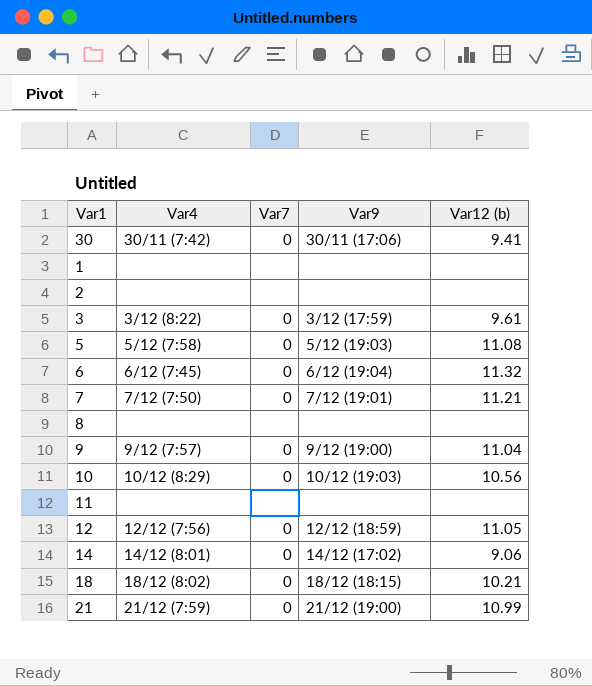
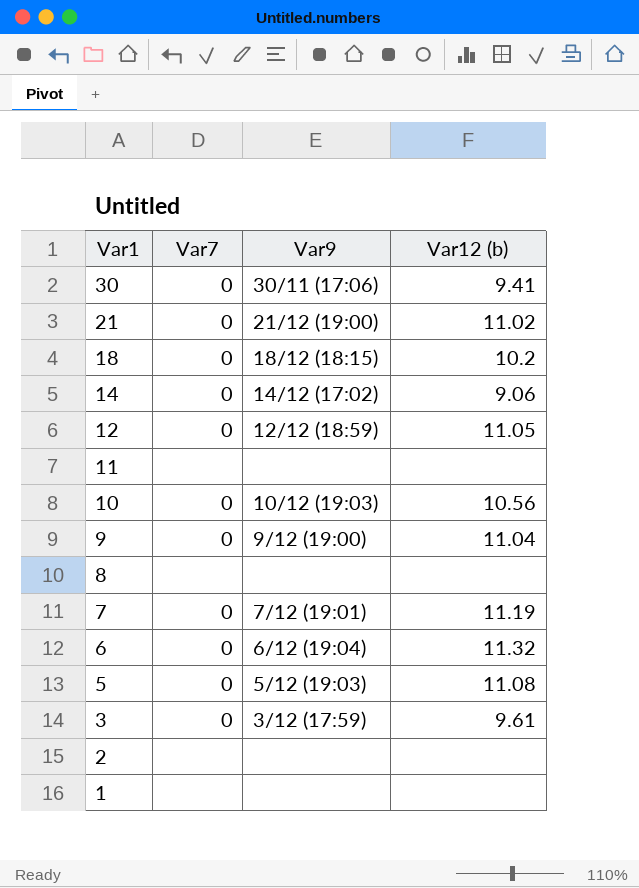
row order: none -> Var1 descending
column Var4 | position: 2 -> none
21 | Var12 (b): 10.99 -> 11.02
18 | Var12 (b): 10.21 -> 10.2
7 | Var12 (b): 11.21 -> 11.19

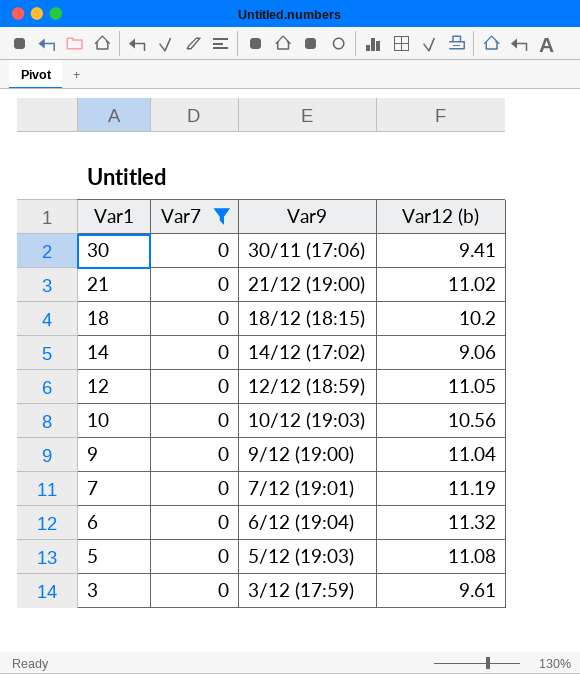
filter: none -> Var7 = 0

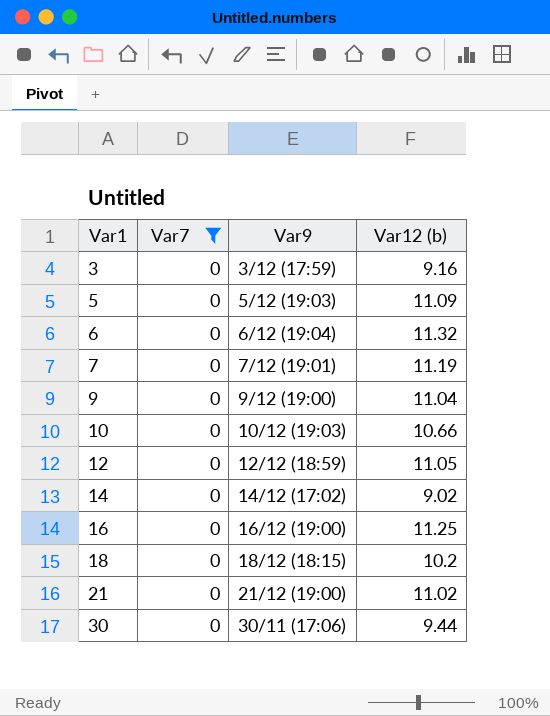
row order: Var1 descending -> Var1 ascending
3 | Var12 (b): 9.61 -> 9.16
5 | Var12 (b): 11.08 -> 11.09
10 | Var12 (b): 10.56 -> 10.66
14 | Var12 (b): 9.06 -> 9.02
row 16: none -> 0 | 16/12 (19:00) | 11.25
30 | Var12 (b): 9.41 -> 9.44

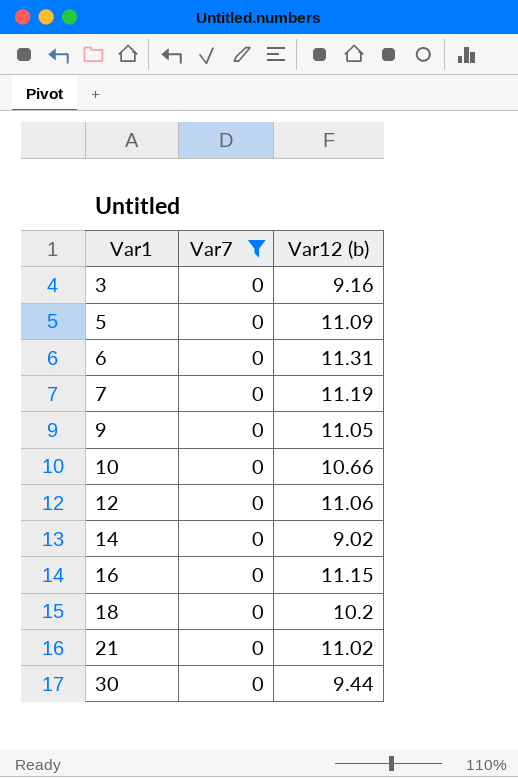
column Var9 | position: 3 -> none
6 | Var12 (b): 11.32 -> 11.31
9 | Var12 (b): 11.04 -> 11.05
12 | Var12 (b): 11.05 -> 11.06
16 | Var12 (b): 11.25 -> 11.15

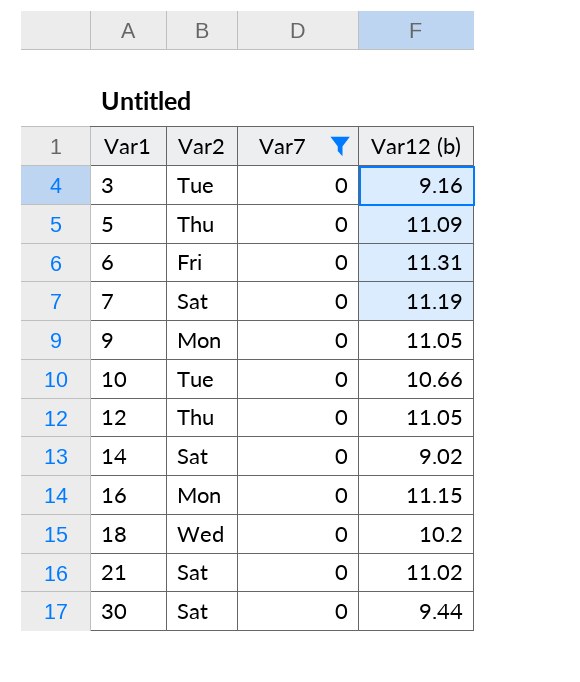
column Var2 | position: none -> 2
12 | Var12 (b): 11.06 -> 11.05

